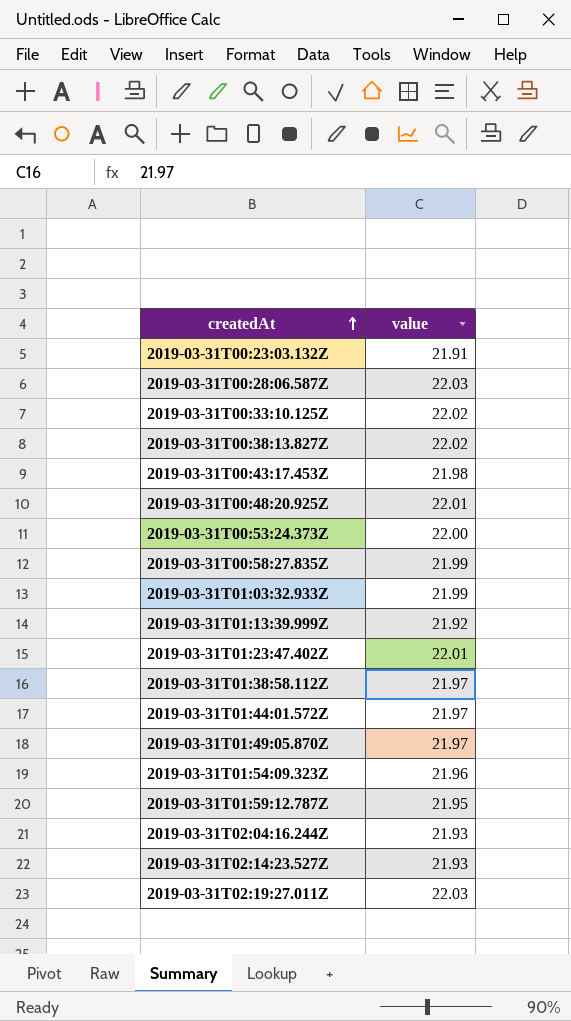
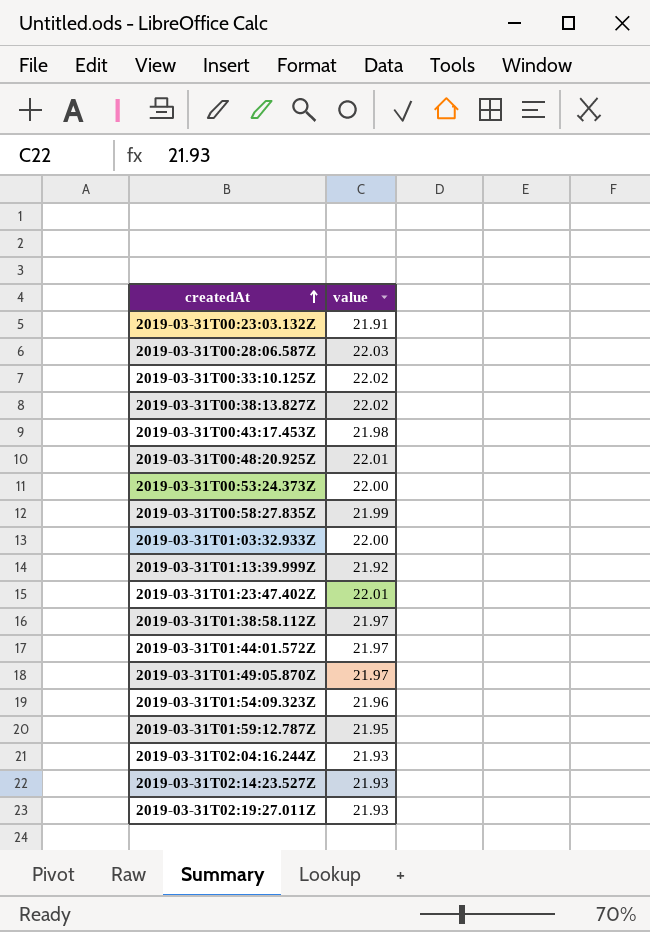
2019-03-31T01:03:32.933Z | value: 21.99 -> 22.00
2019-03-31T02:19:27.011Z | value: 22.03 -> 21.93

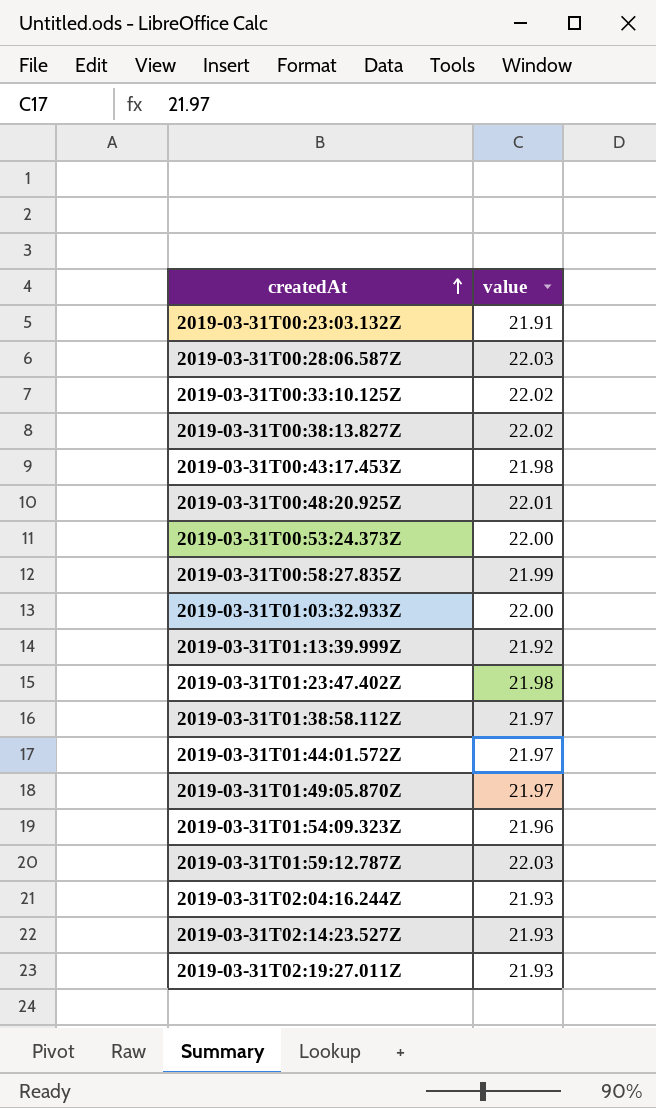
2019-03-31T01:23:47.402Z | value: 22.01 -> 21.98
2019-03-31T01:59:12.787Z | value: 21.95 -> 22.03

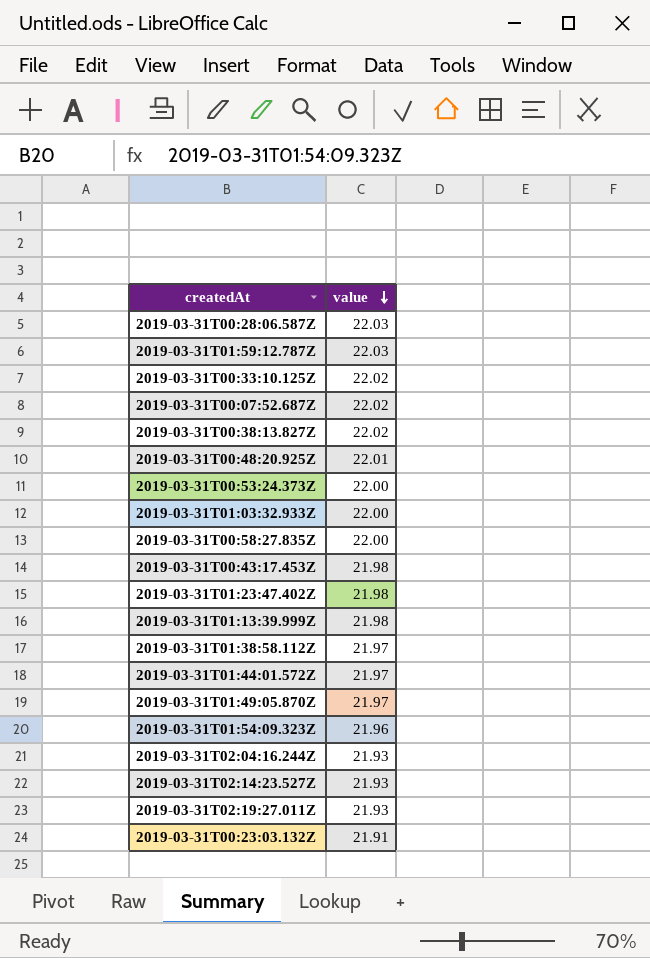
row order: createdAt ascending -> value descending
row 2019-03-31T00:07:52.687Z: none -> 22.02
2019-03-31T00:58:27.835Z | value: 21.99 -> 22.00
2019-03-31T01:13:39.999Z | value: 21.92 -> 21.98

